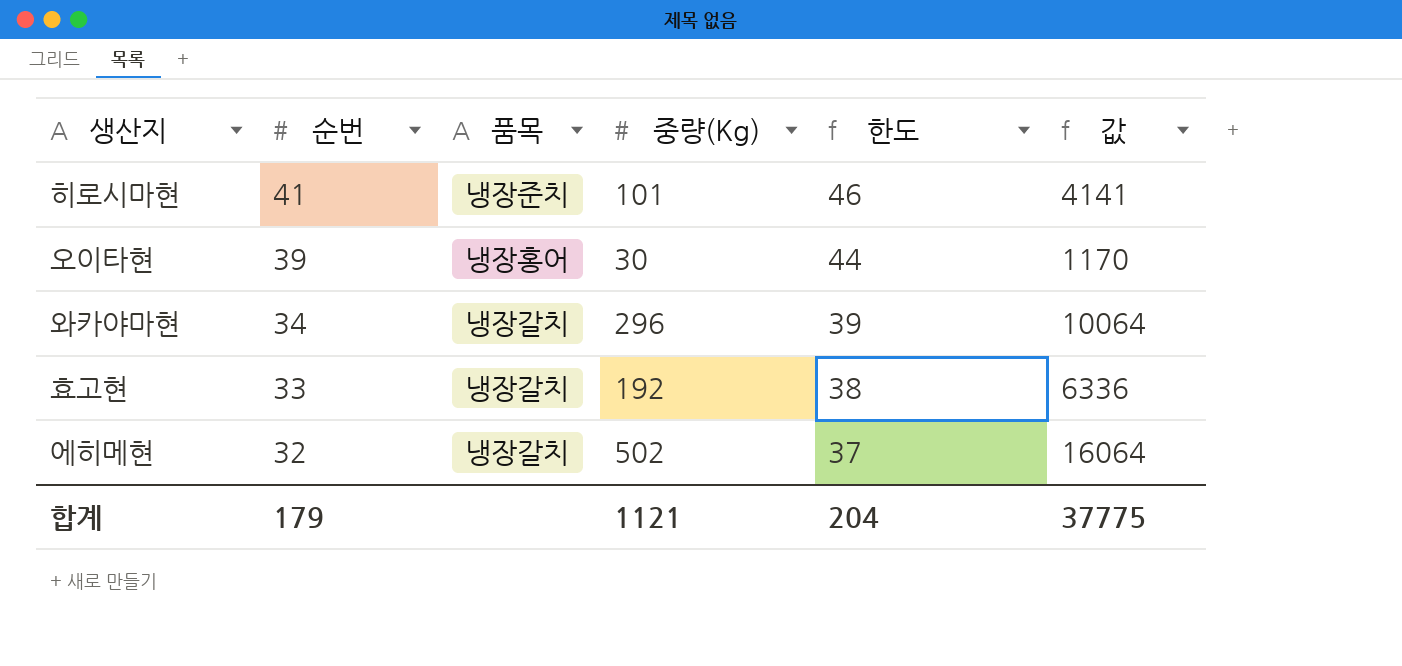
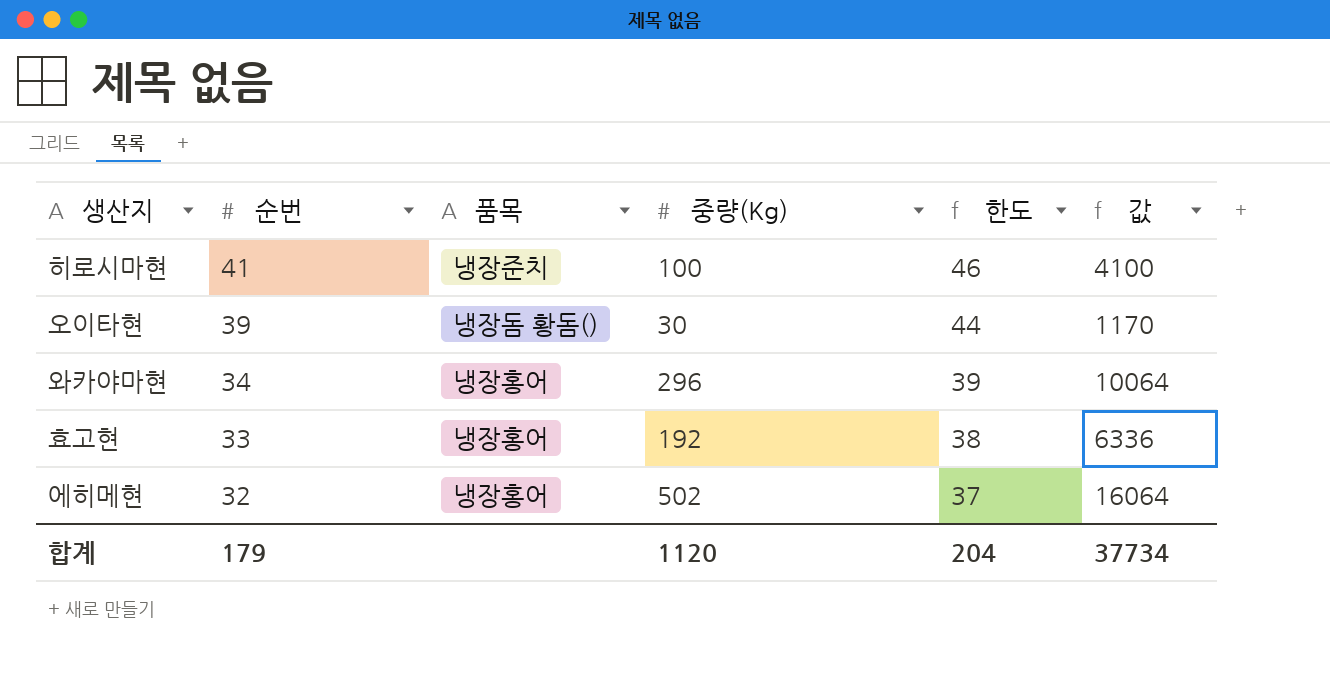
히로시마현 | 중량(Kg): 101 -> 100
히로시마현 | 값: 4141 -> 4100
오이타현 | 품목: 냉장홍어 -> 냉장돔 황돔()
와카야마현 | 품목: 냉장갈치 -> 냉장홍어
효고현 | 품목: 냉장갈치 -> 냉장홍어
에히메현 | 품목: 냉장갈치 -> 냉장홍어
합계 | 중량(Kg): 1121 -> 1120
합계 | 값: 37775 -> 37734

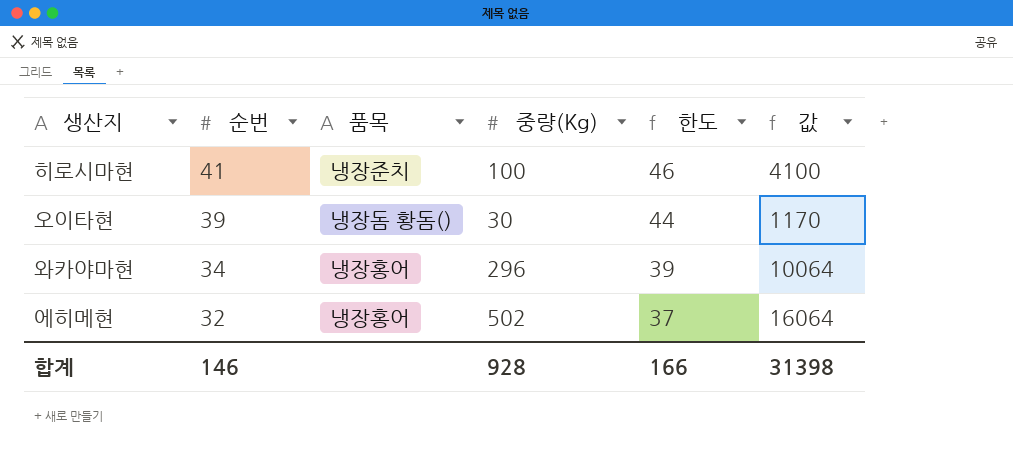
row 효고현: 33 | 냉장홍어 | 192 | 38 | 6336 -> none
합계 | 순번: 179 -> 146
합계 | 중량(Kg): 1120 -> 928
합계 | 한도: 204 -> 166
합계 | 값: 37734 -> 31398

